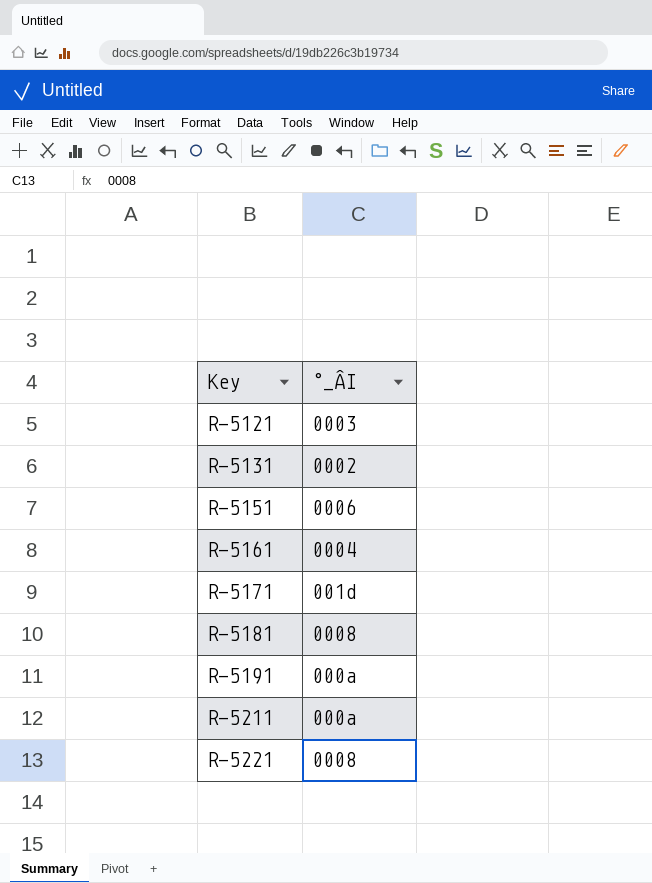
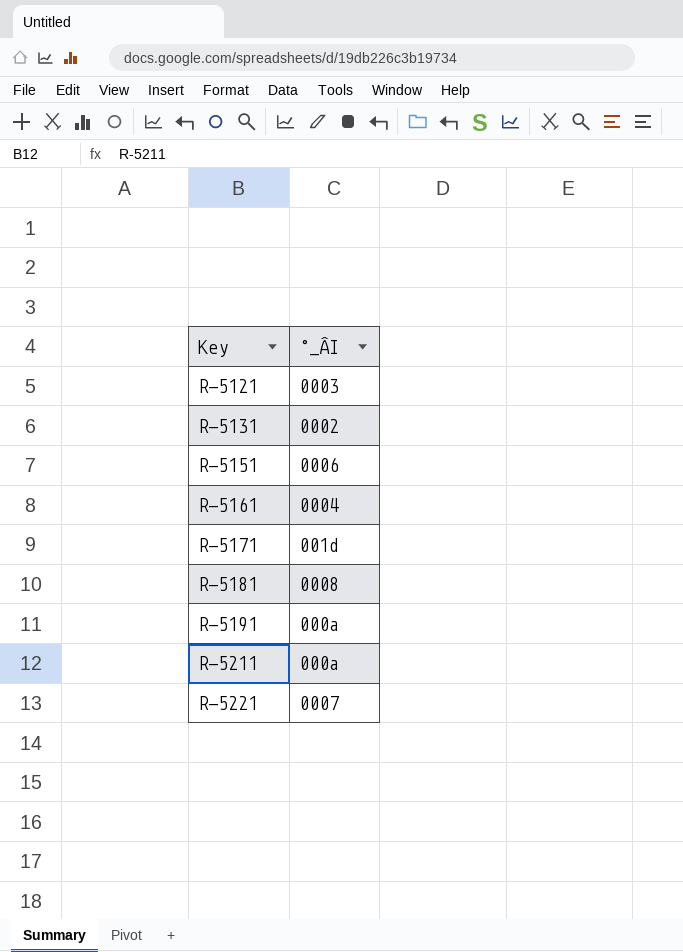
R-5221 | °_ÂI: 0008 -> 0007

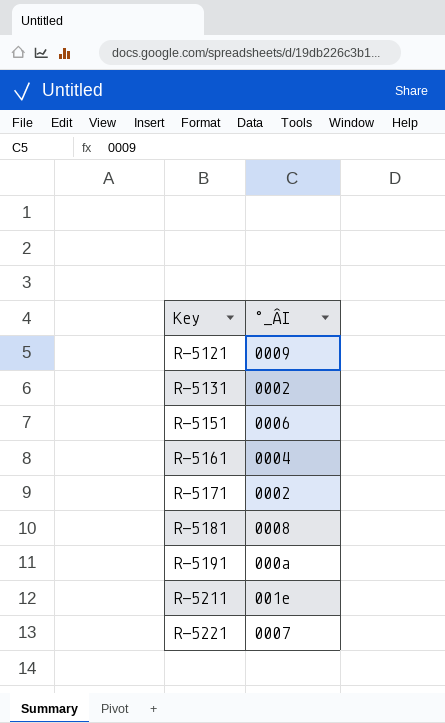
R-5121 | °_ÂI: 0003 -> 0009
R-5171 | °_ÂI: 001d -> 0002
R-5211 | °_ÂI: 000a -> 001e

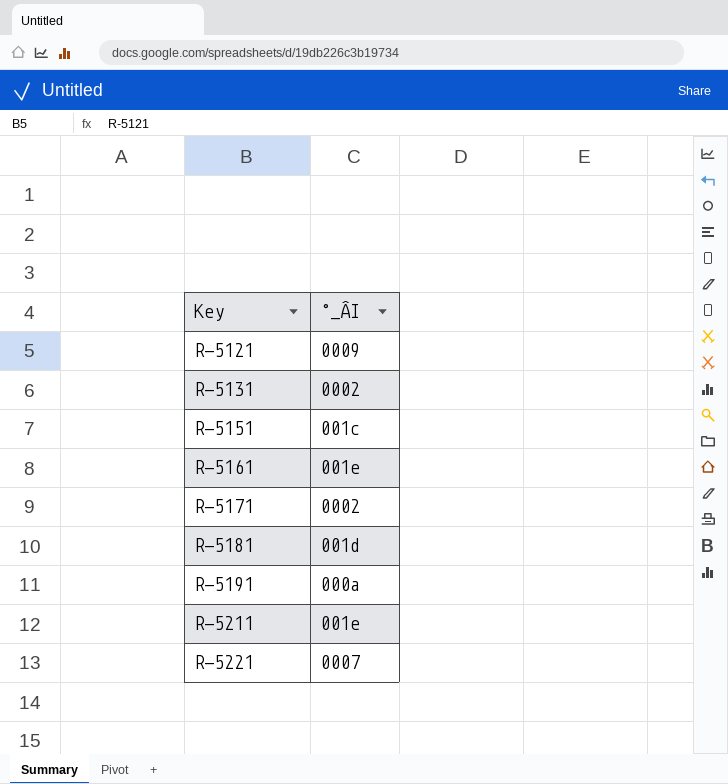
R-5151 | °_ÂI: 0006 -> 001c
R-5161 | °_ÂI: 0004 -> 001e
R-5181 | °_ÂI: 0008 -> 001d

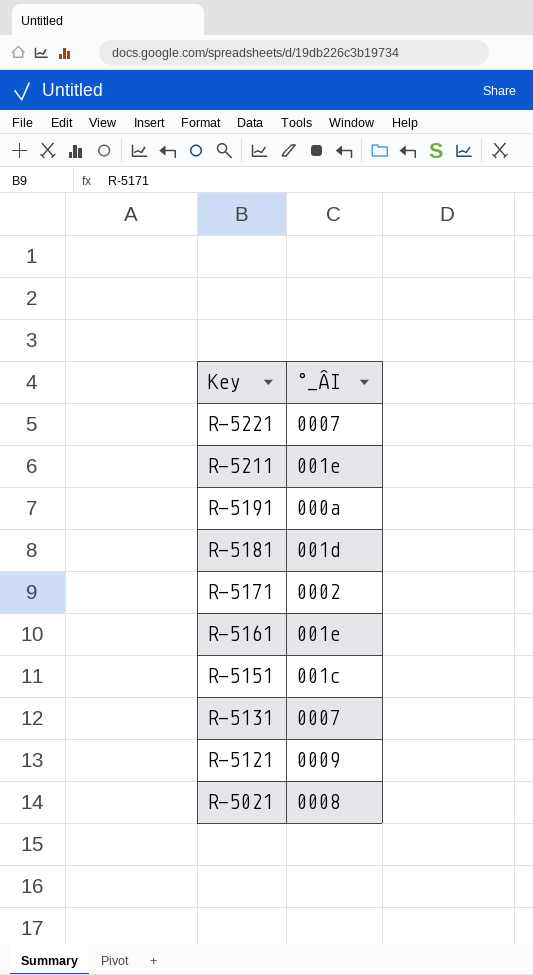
row order: Key ascending -> Key descending
R-5131 | °_ÂI: 0002 -> 0007
row R-5021: none -> 0008

